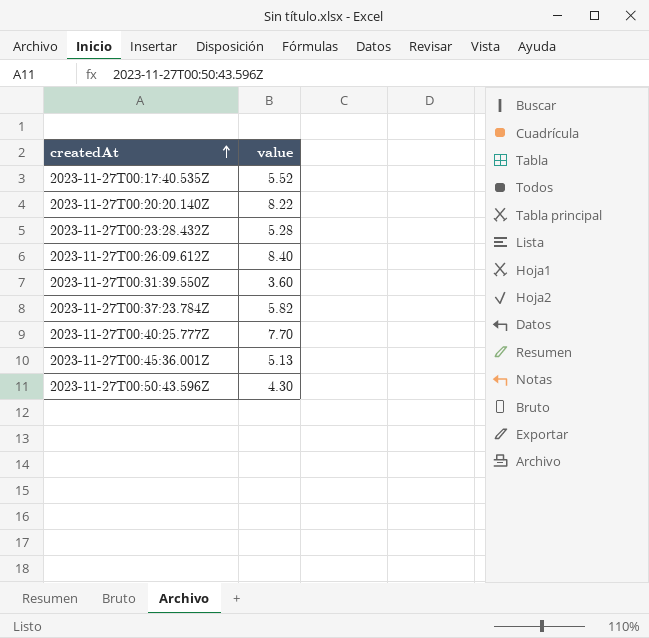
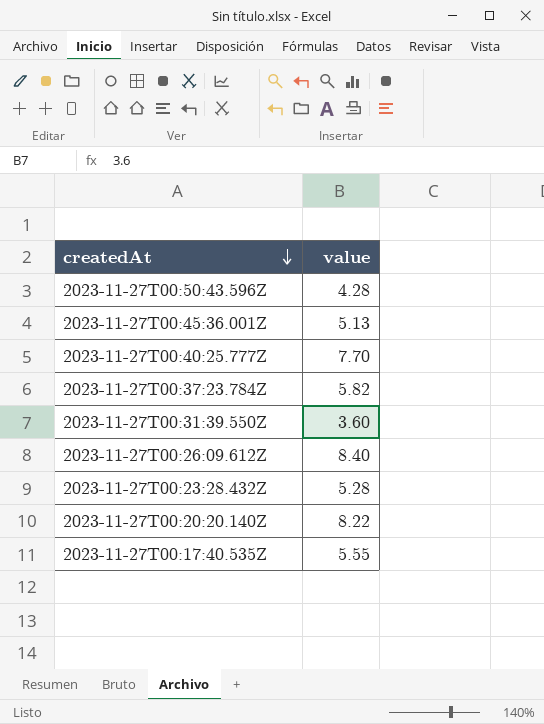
row order: createdAt ascending -> createdAt descending
2023-11-27T00:50:43.596Z | value: 4.30 -> 4.28
2023-11-27T00:17:40.535Z | value: 5.52 -> 5.55

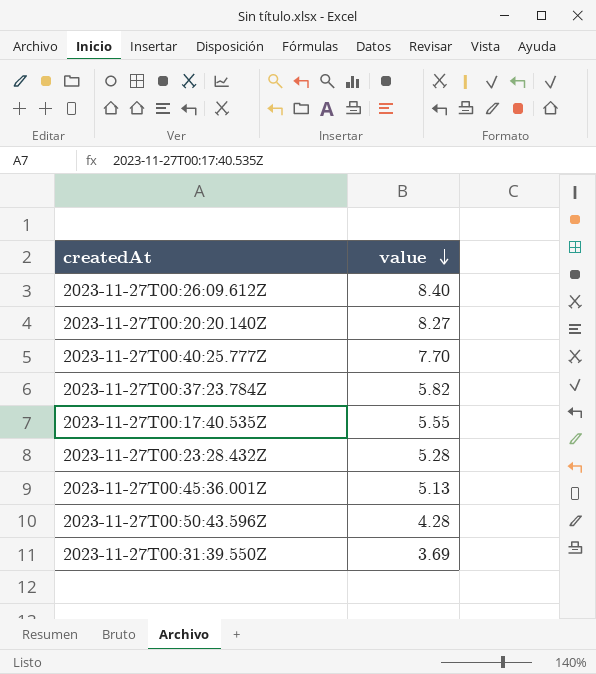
row order: createdAt descending -> value descending
2023-11-27T00:20:20.140Z | value: 8.22 -> 8.27
2023-11-27T00:31:39.550Z | value: 3.60 -> 3.69

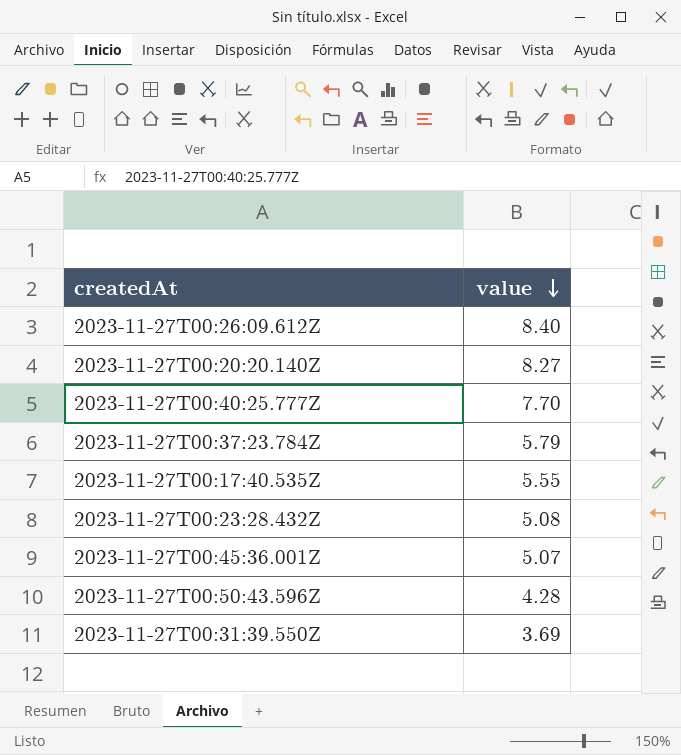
2023-11-27T00:37:23.784Z | value: 5.82 -> 5.79
2023-11-27T00:23:28.432Z | value: 5.28 -> 5.08
2023-11-27T00:45:36.001Z | value: 5.13 -> 5.07

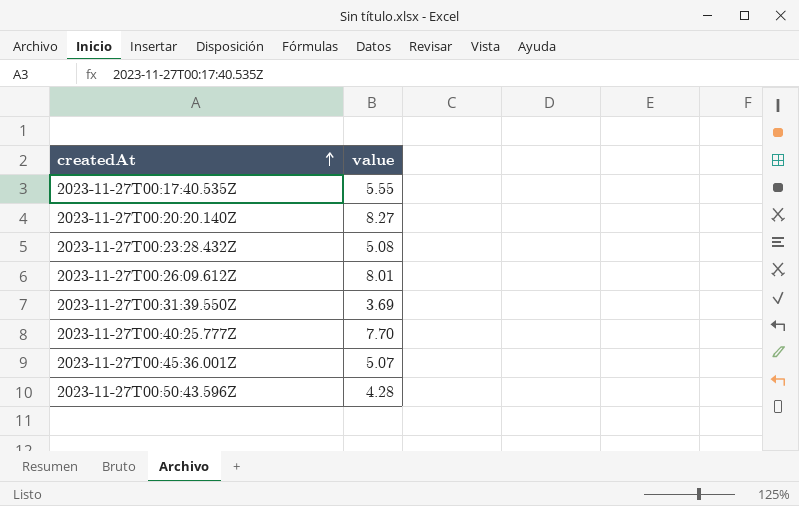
row order: value descending -> createdAt ascending
row 2023-11-27T00:37:23.784Z: 5.79 -> none
2023-11-27T00:26:09.612Z | value: 8.40 -> 8.01

